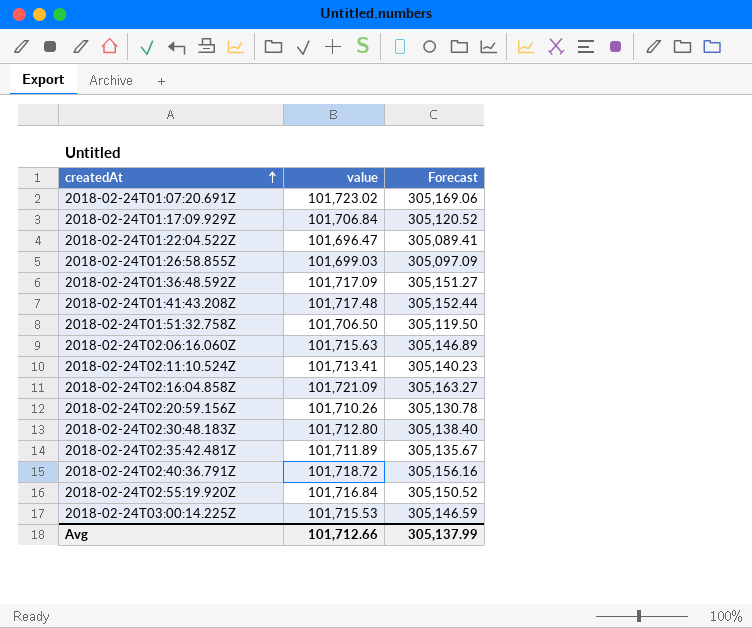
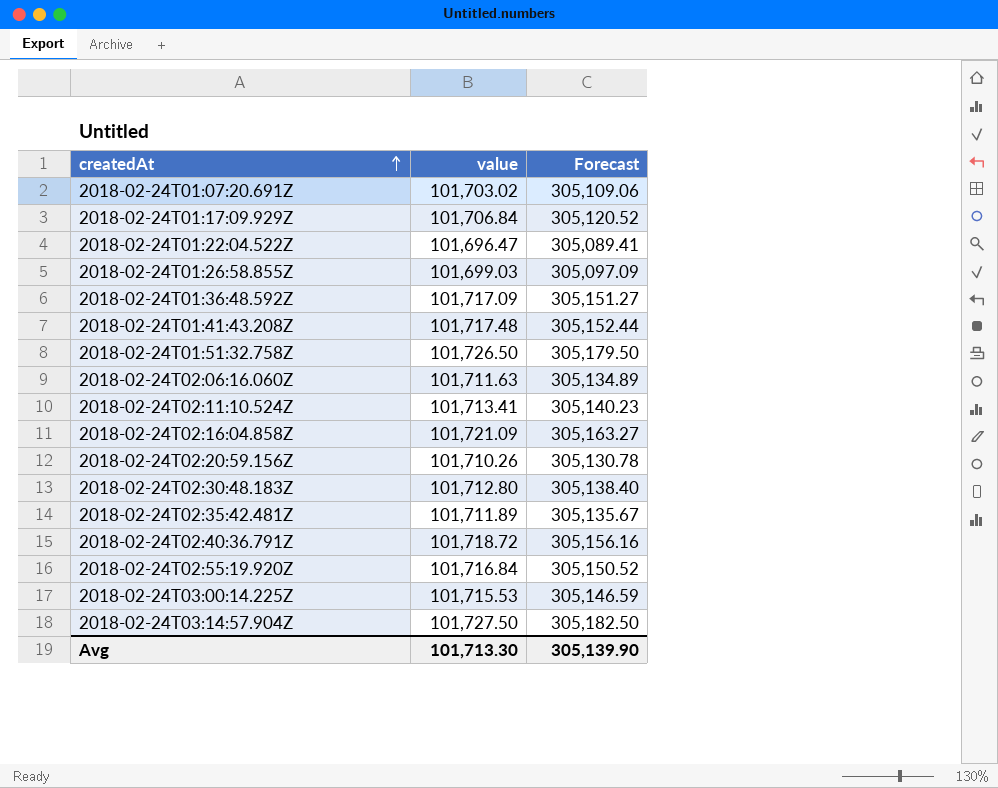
2018-02-24T01:07:20.691Z | value: 101,723.02 -> 101,703.02
2018-02-24T01:07:20.691Z | Forecast: 305,169.06 -> 305,109.06
2018-02-24T01:51:32.758Z | value: 101,706.50 -> 101,726.50
2018-02-24T01:51:32.758Z | Forecast: 305,119.50 -> 305,179.50
2018-02-24T02:06:16.060Z | value: 101,715.63 -> 101,711.63
2018-02-24T02:06:16.060Z | Forecast: 305,146.89 -> 305,134.89
row 2018-02-24T03:14:57.904Z: none -> 101,727.50 | 305,182.50
Avg | value: 101,712.66 -> 101,713.30
Avg | Forecast: 305,137.99 -> 305,139.90

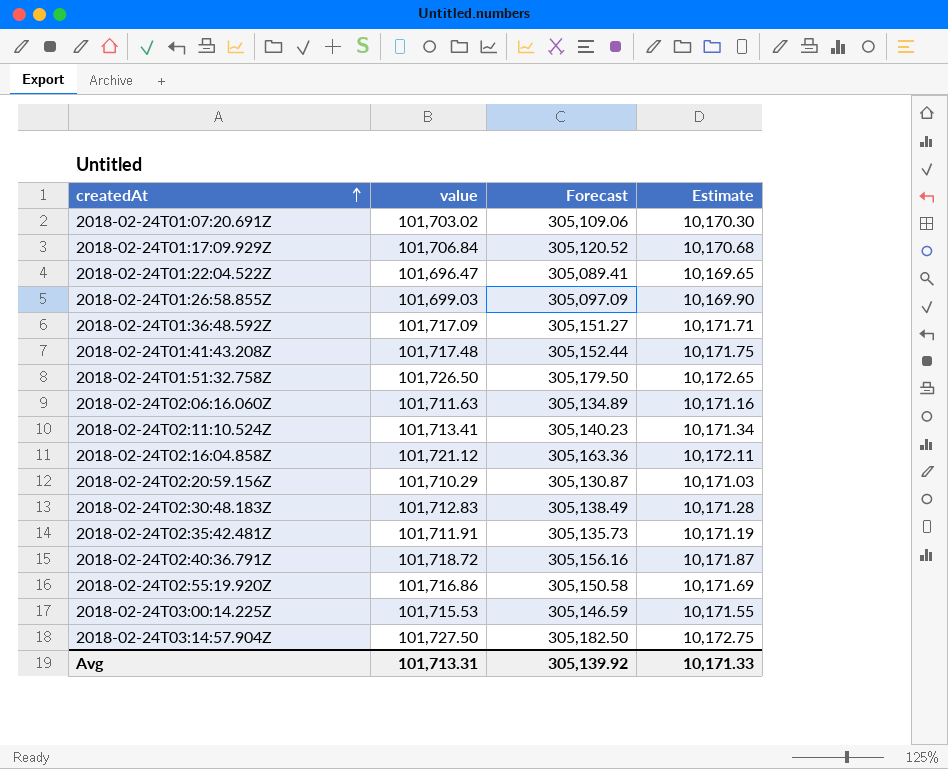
column Estimate | formula: none -> [value] * 0.1
2018-02-24T02:16:04.858Z | value: 101,721.09 -> 101,721.12
2018-02-24T02:16:04.858Z | Forecast: 305,163.27 -> 305,163.36
2018-02-24T02:20:59.156Z | value: 101,710.26 -> 101,710.29
2018-02-24T02:20:59.156Z | Forecast: 305,130.78 -> 305,130.87
2018-02-24T02:30:48.183Z | value: 101,712.80 -> 101,712.83
2018-02-24T02:30:48.183Z | Forecast: 305,138.40 -> 305,138.49
2018-02-24T02:35:42.481Z | value: 101,711.89 -> 101,711.91
2018-02-24T02:35:42.481Z | Forecast: 305,135.67 -> 305,135.73
2018-02-24T02:55:19.920Z | value: 101,716.84 -> 101,716.86
2018-02-24T02:55:19.920Z | Forecast: 305,150.52 -> 305,150.58
Avg | value: 101,713.30 -> 101,713.31
Avg | Forecast: 305,139.90 -> 305,139.92

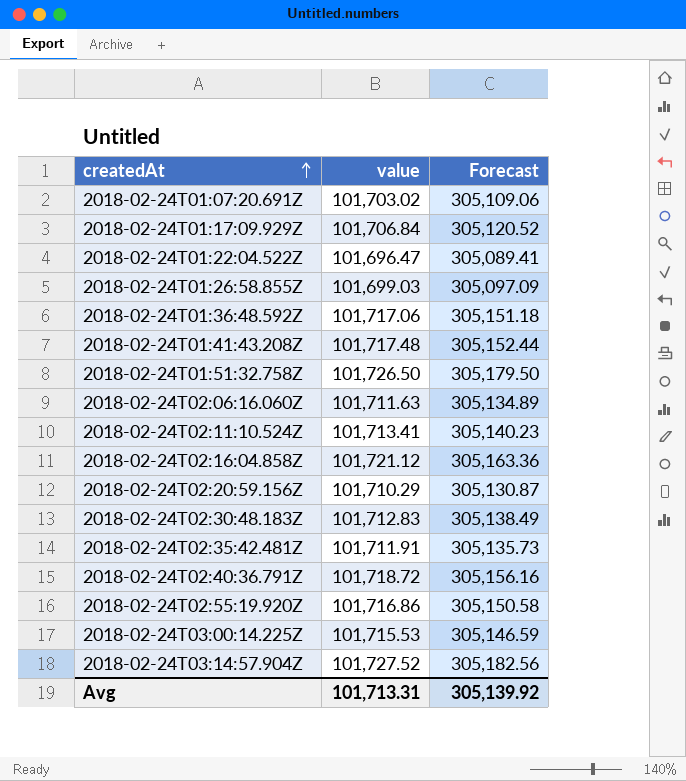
column Estimate | formula: [value] * 0.1 -> none
2018-02-24T01:36:48.592Z | value: 101,717.09 -> 101,717.06
2018-02-24T01:36:48.592Z | Forecast: 305,151.27 -> 305,151.18
2018-02-24T03:14:57.904Z | value: 101,727.50 -> 101,727.52
2018-02-24T03:14:57.904Z | Forecast: 305,182.50 -> 305,182.56

